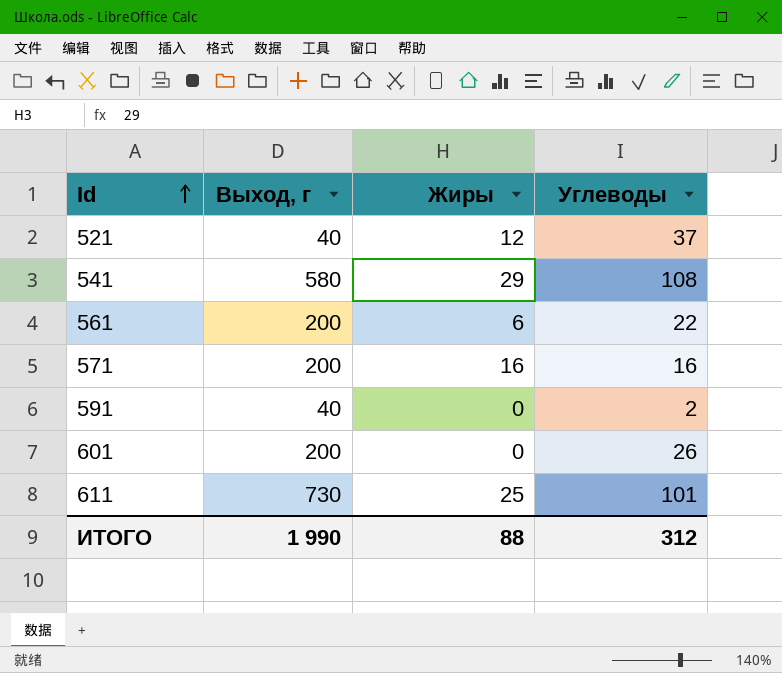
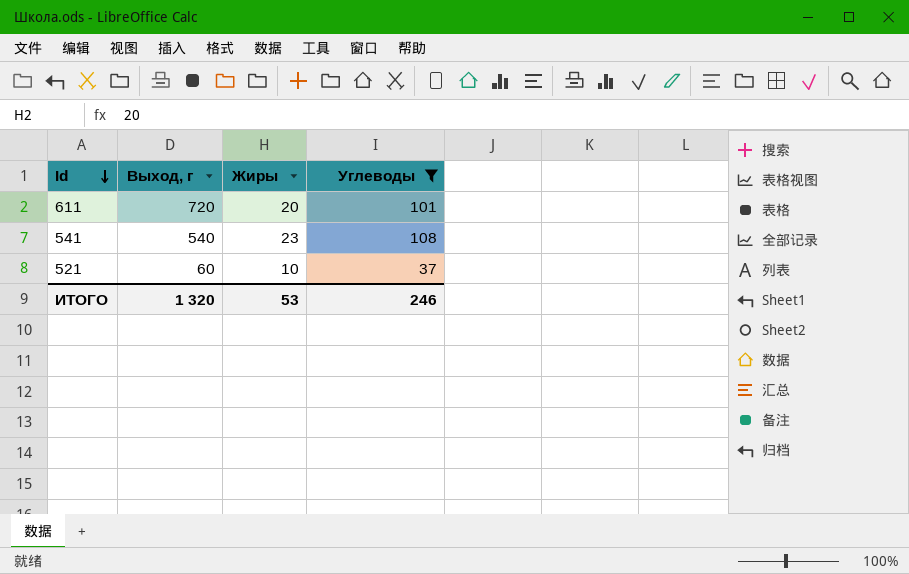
filter: none -> Углеводы >= 37
row order: Id ascending -> Id descending
611 | Выход, г: 730 -> 720
611 | Жиры: 25 -> 20
541 | Выход, г: 580 -> 540
541 | Жиры: 29 -> 23
521 | Выход, г: 40 -> 60
521 | Жиры: 12 -> 10
ИТОГО | Выход, г: 1 990 -> 1 320
ИТОГО | Жиры: 88 -> 53
ИТОГО | Углеводы: 312 -> 246

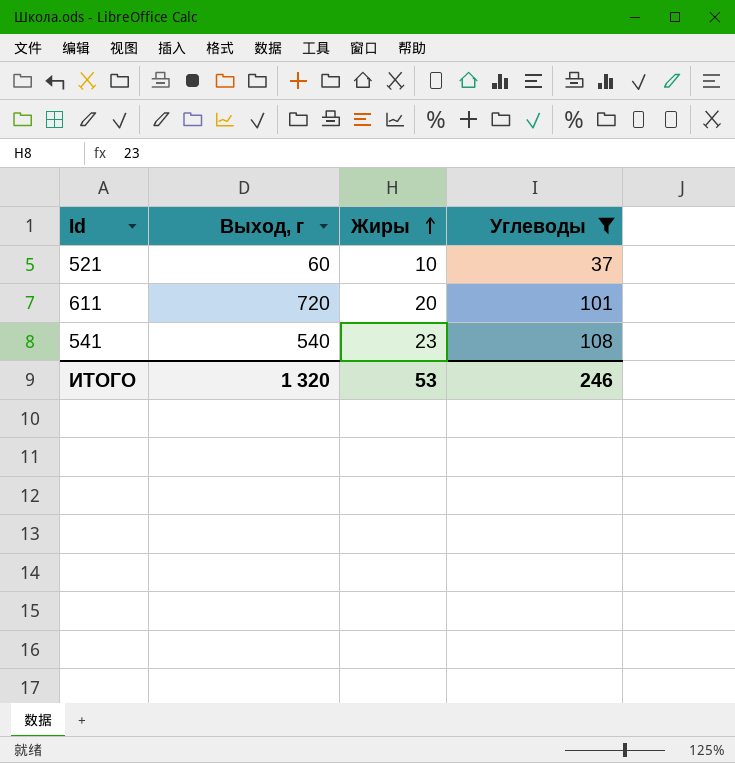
row order: Id descending -> Жиры ascending

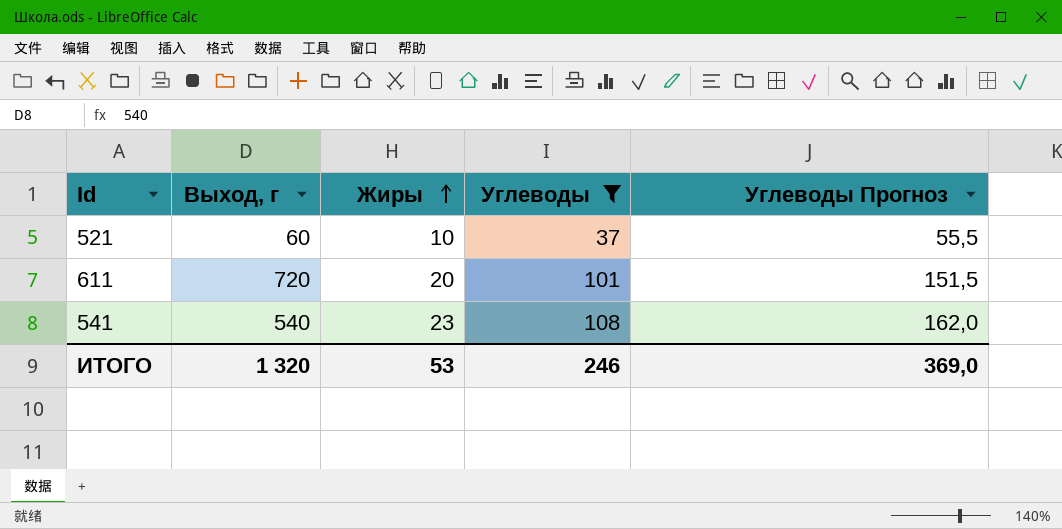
column Углеводы Прогноз | formula: none -> [Углеводы] * 1,5

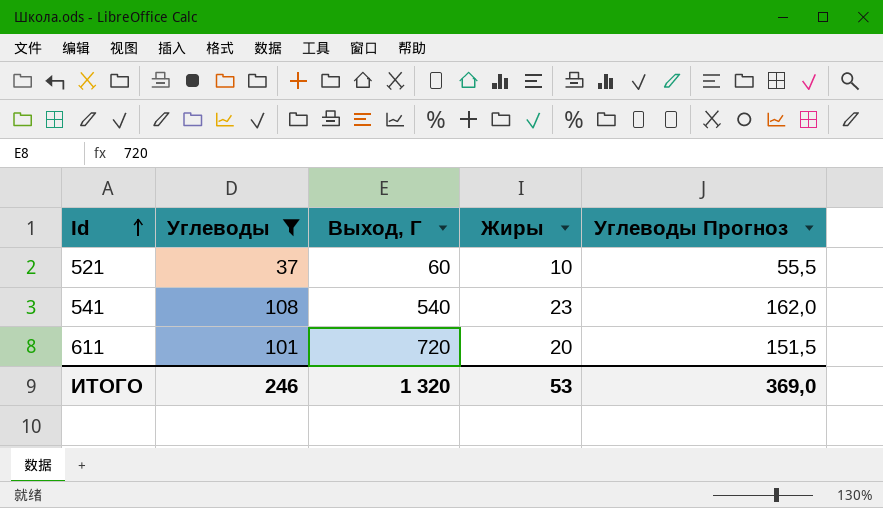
row order: Жиры ascending -> Id ascending
column Углеводы | position: 4 -> 2
column name: Выход, г -> Выход, Г

